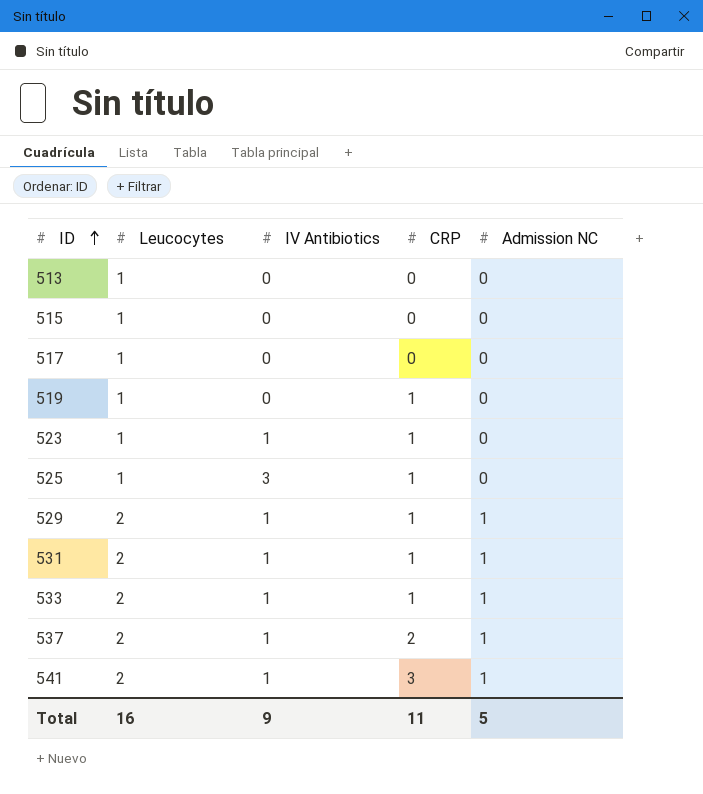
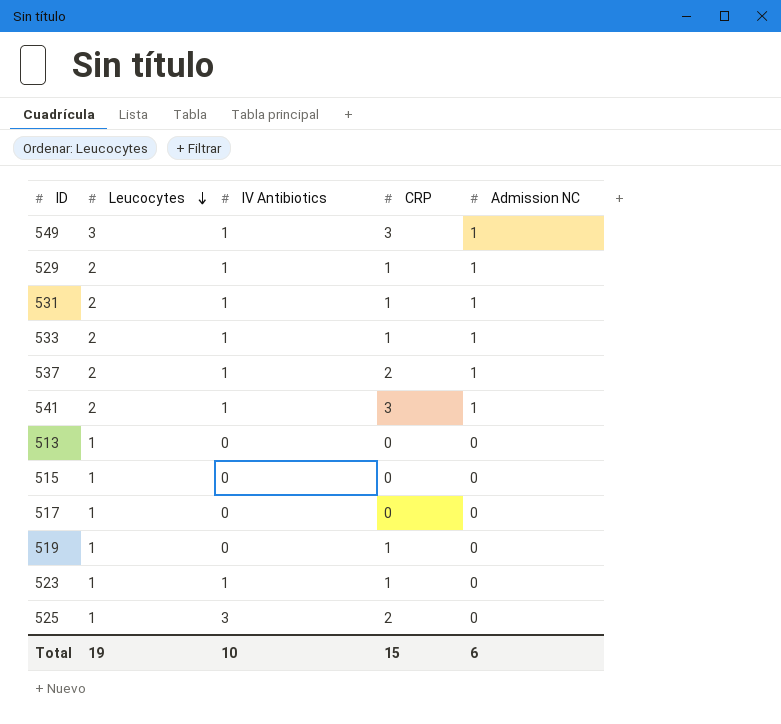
row order: ID ascending -> Leucocytes descending
row 549: none -> 3 | 1 | 3 | 1
525 | CRP: 1 -> 2
Total | Leucocytes: 16 -> 19
Total | IV Antibiotics: 9 -> 10
Total | CRP: 11 -> 15
Total | Admission NC: 5 -> 6

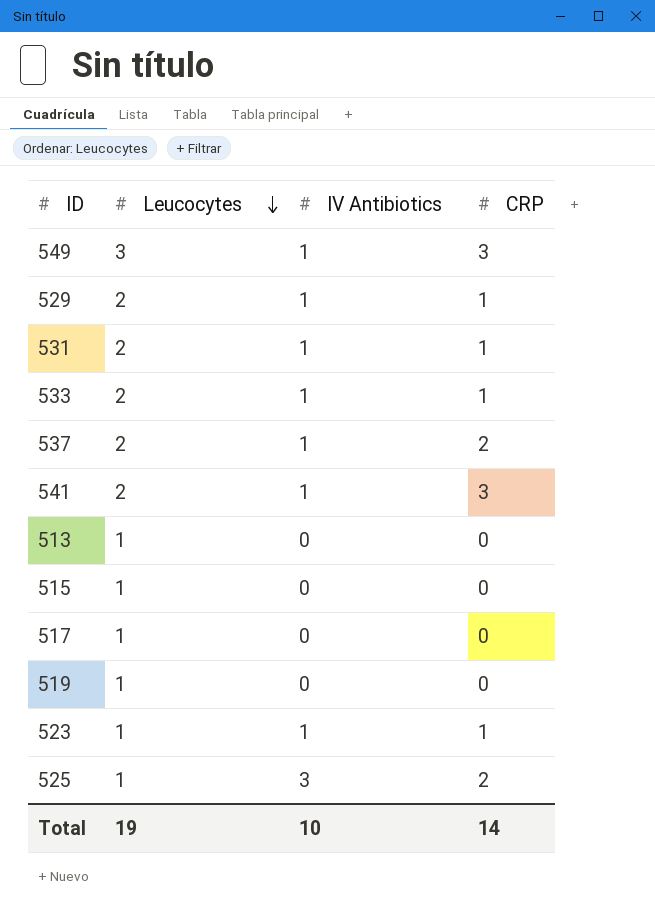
column Admission NC | position: 5 -> none
519 | CRP: 1 -> 0
Total | CRP: 15 -> 14

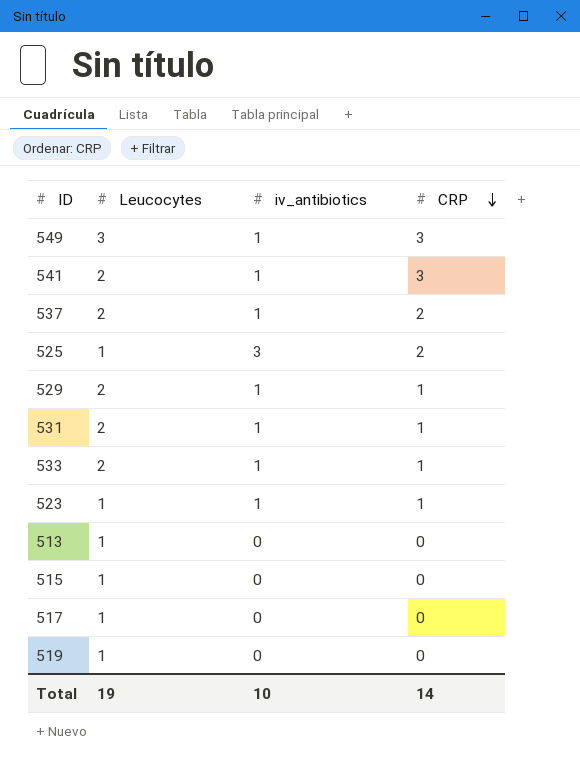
row order: Leucocytes descending -> CRP descending
column name: IV Antibiotics -> iv_antibiotics

